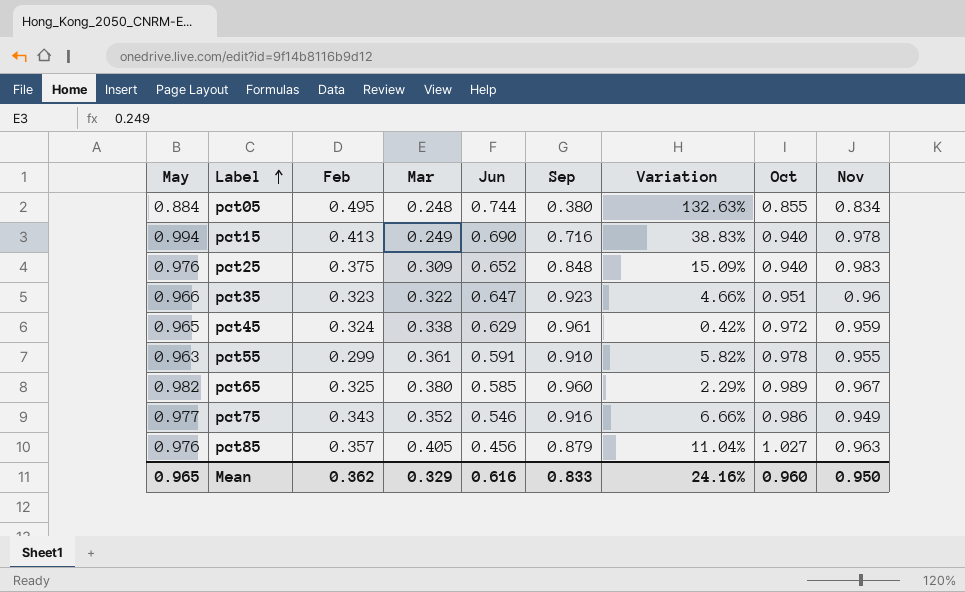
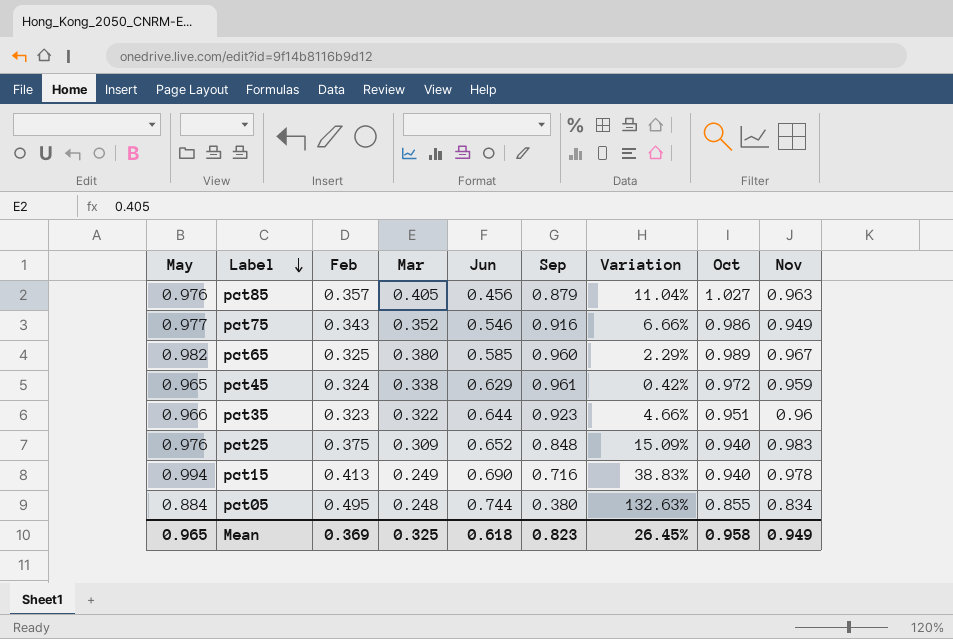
row order: Label ascending -> Label descending
row pct55: 0.963 | 0.299 | 0.361 | 0.591 | 0.910 | 5.82% | 0.978 | 0.955 -> none
pct35 | Jun: 0.647 -> 0.644
Mean | Feb: 0.362 -> 0.369
Mean | Mar: 0.329 -> 0.325
Mean | Jun: 0.616 -> 0.618
Mean | Sep: 0.833 -> 0.823
Mean | Variation: 24.16% -> 26.45%
Mean | Oct: 0.960 -> 0.958
Mean | Nov: 0.950 -> 0.949

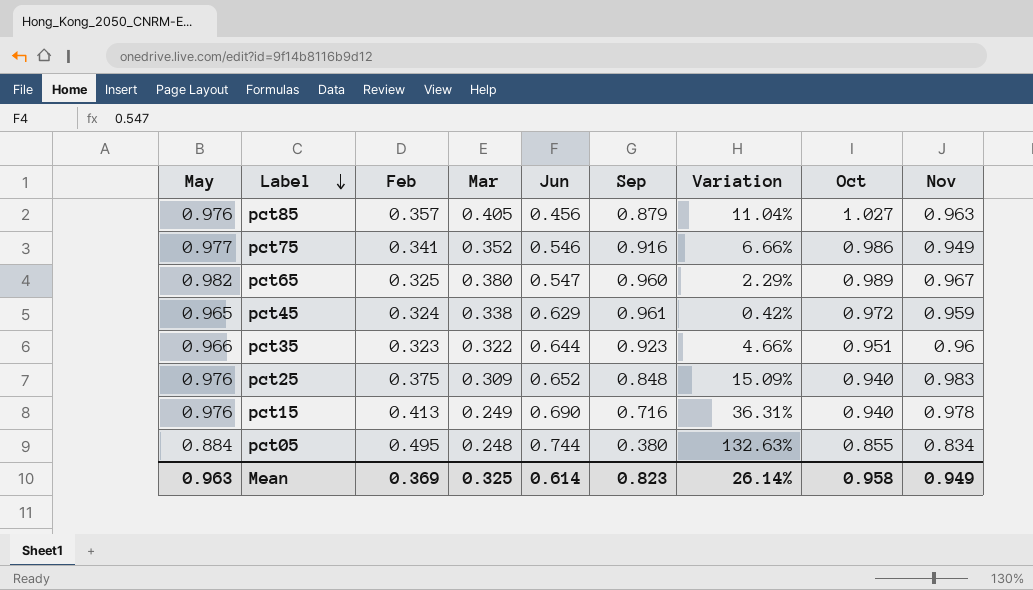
pct75 | Feb: 0.343 -> 0.341
pct65 | Jun: 0.585 -> 0.547
pct15 | May: 0.994 -> 0.976
pct15 | Variation: 38.83% -> 36.31%
Mean | May: 0.965 -> 0.963
Mean | Jun: 0.618 -> 0.614
Mean | Variation: 26.45% -> 26.14%

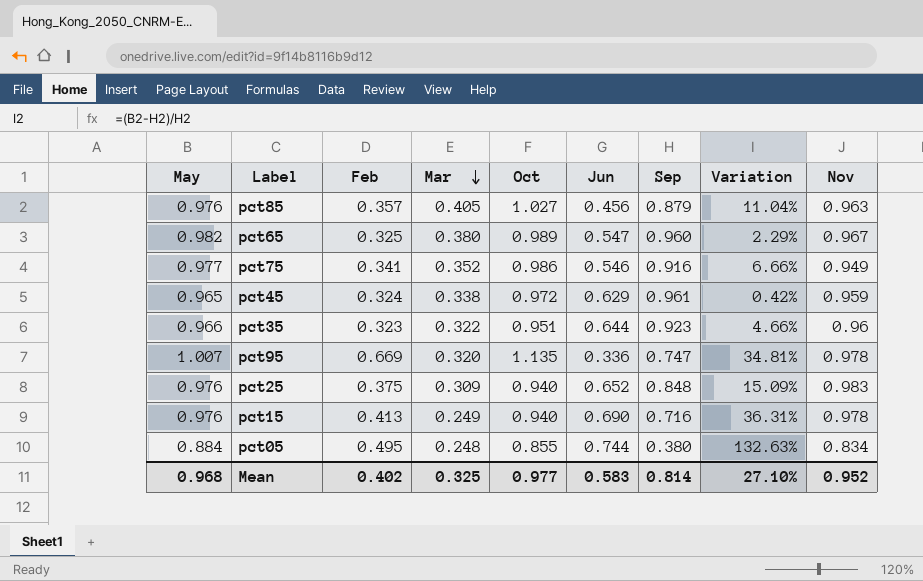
row order: Label descending -> Mar descending
column Oct | position: 8 -> 5
row pct95: none -> 1.007 | 0.669 | 0.320 | 1.135 | 0.336 | 0.747 | 34.81% | 0.978
Mean | May: 0.963 -> 0.968
Mean | Feb: 0.369 -> 0.402
Mean | Oct: 0.958 -> 0.977
Mean | Jun: 0.614 -> 0.583
Mean | Sep: 0.823 -> 0.814
Mean | Variation: 26.14% -> 27.10%
Mean | Nov: 0.949 -> 0.952

